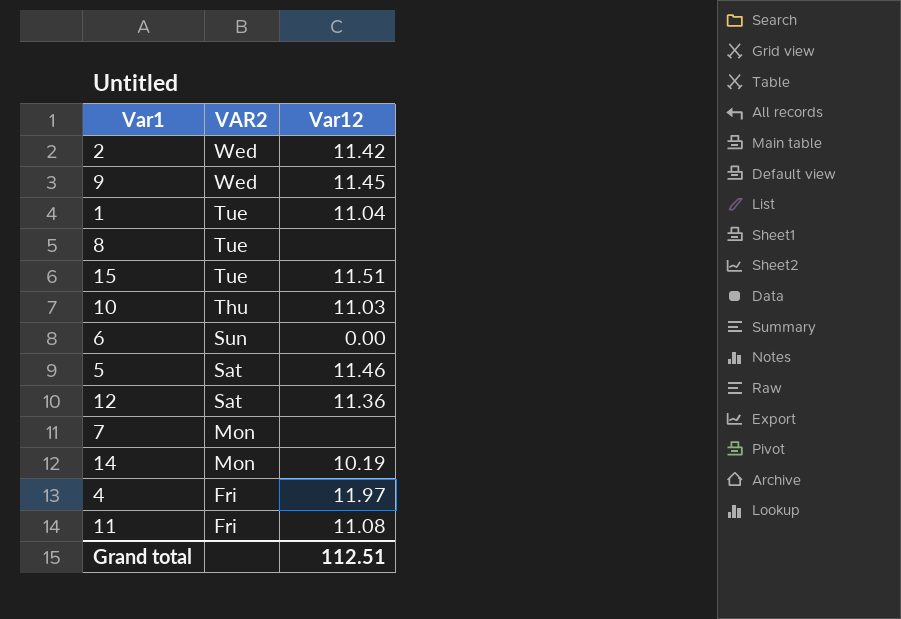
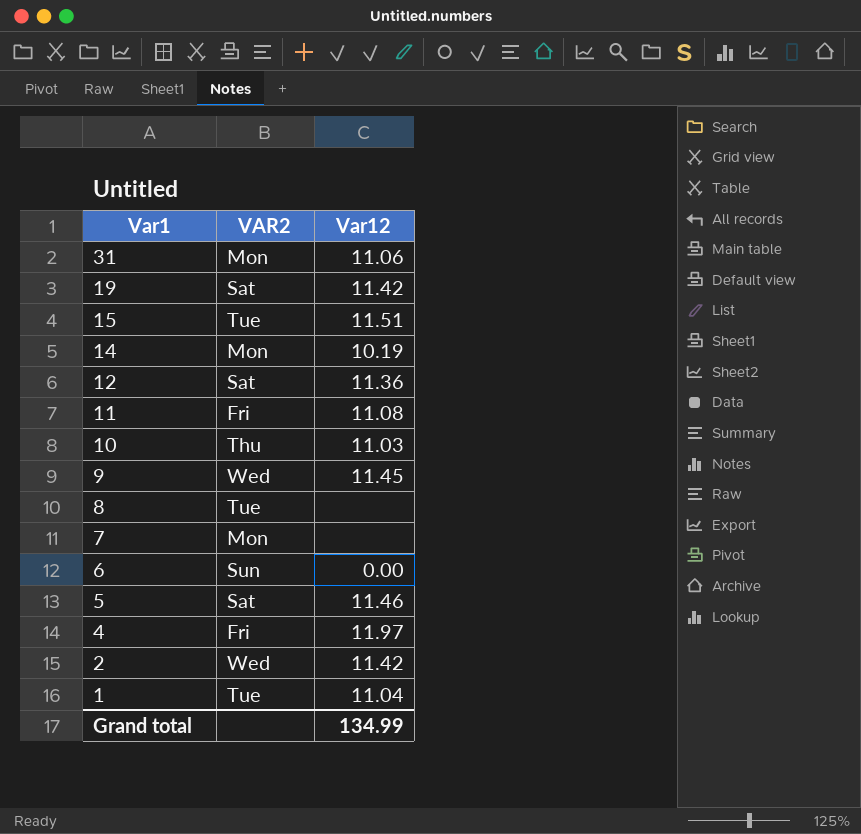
row order: VAR2 descending -> Var1 descending
row 31: none -> Mon | 11.06
row 19: none -> Sat | 11.42
Grand total | Var12: 112.51 -> 134.99

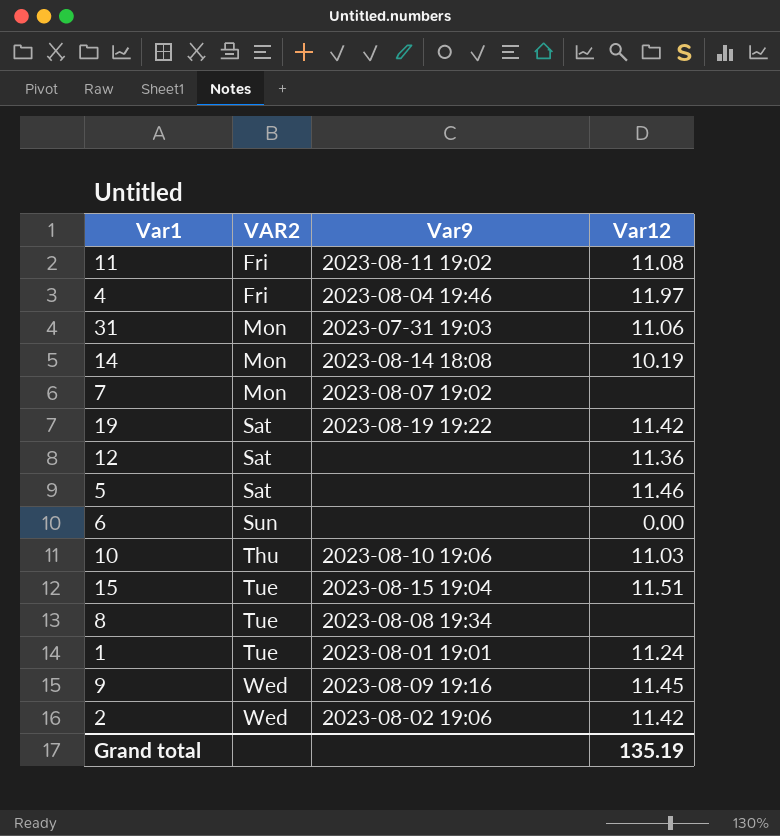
row order: Var1 descending -> VAR2 ascending
column Var9 | position: none -> 3
1 | Var12: 11.04 -> 11.24
Grand total | Var12: 134.99 -> 135.19

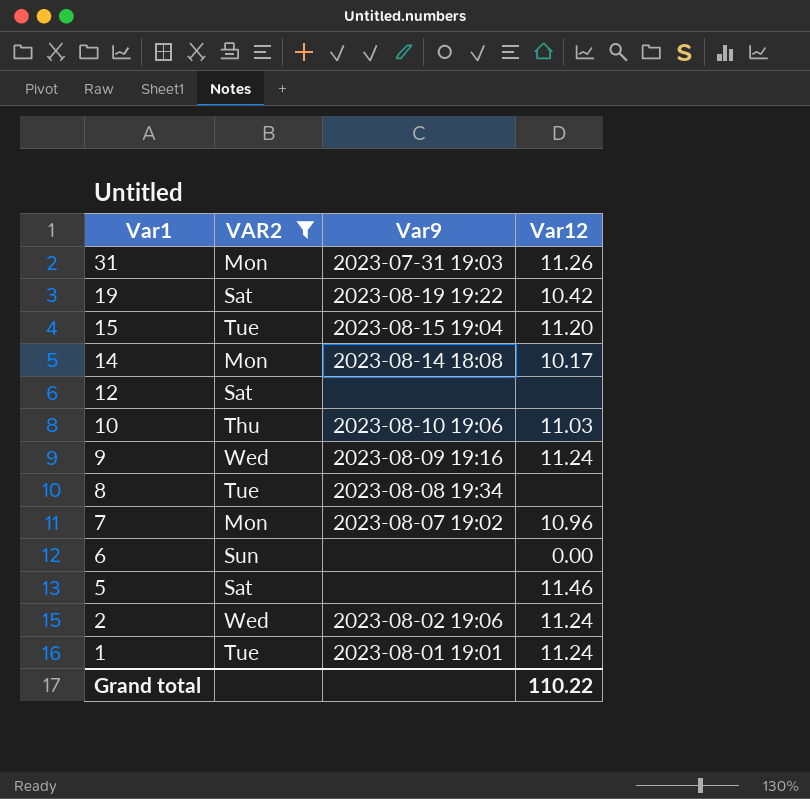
filter: none -> VAR2 != Fri
row order: VAR2 ascending -> Var1 descending
31 | Var12: 11.06 -> 11.26
19 | Var12: 11.42 -> 10.42
15 | Var12: 11.51 -> 11.20
14 | Var12: 10.19 -> 10.17
12 | Var12: 11.36 -> none
9 | Var12: 11.45 -> 11.24
7 | Var12: none -> 10.96
2 | Var12: 11.42 -> 11.24
Grand total | Var12: 135.19 -> 110.22

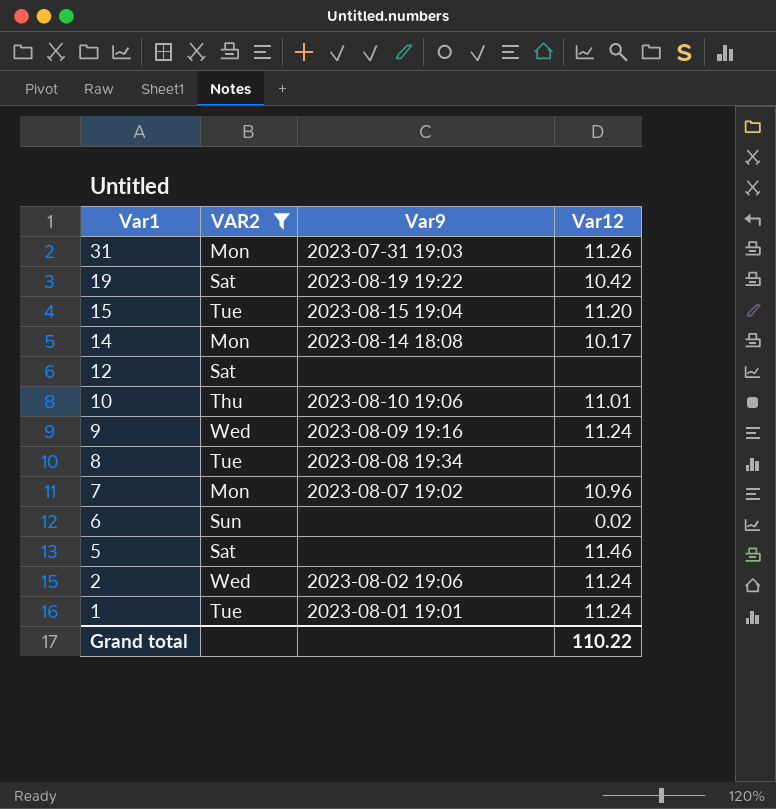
10 | Var12: 11.03 -> 11.01
6 | Var12: 0.00 -> 0.02

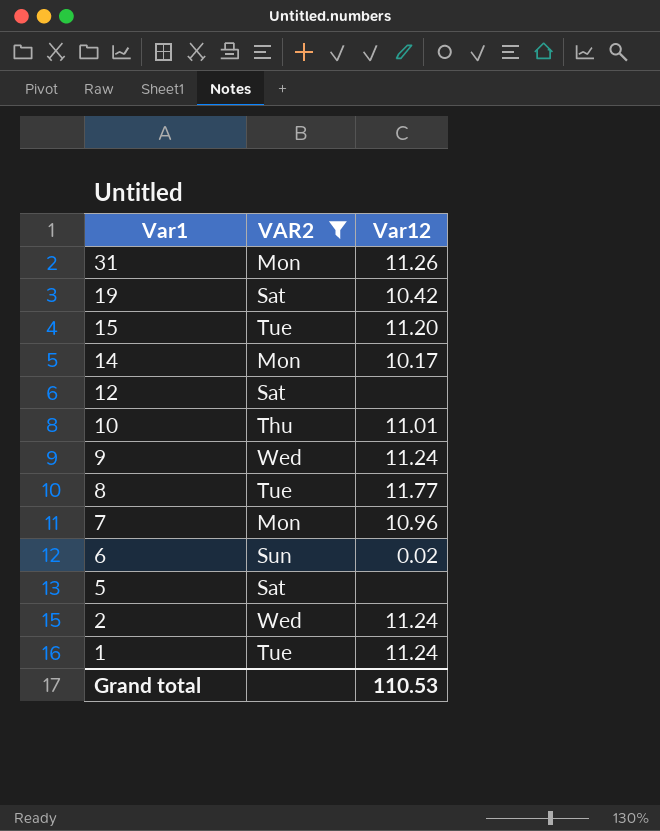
column Var9 | position: 3 -> none
8 | Var12: none -> 11.77
5 | Var12: 11.46 -> none
Grand total | Var12: 110.22 -> 110.53

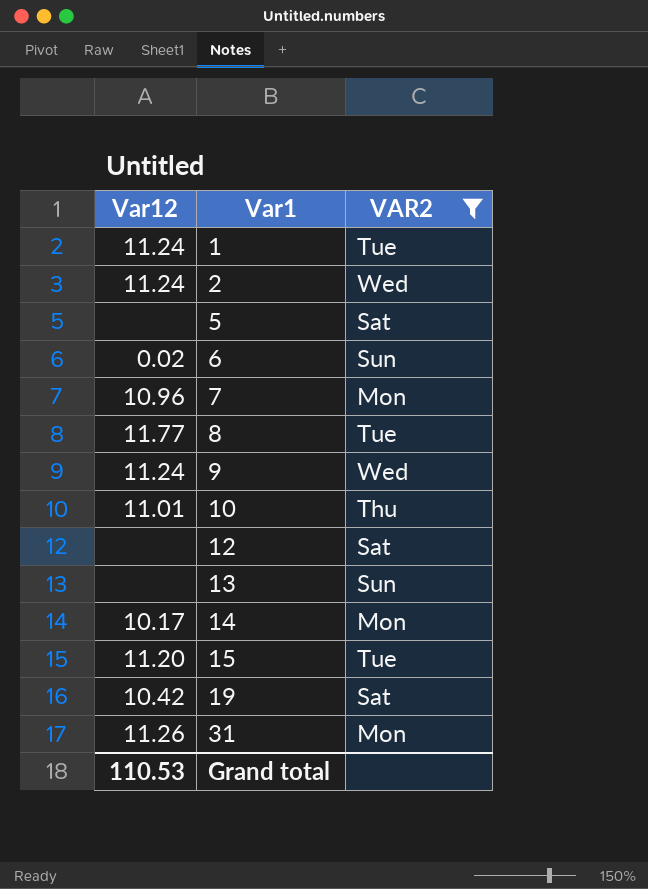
row order: Var1 descending -> Var1 ascending
column Var12 | position: 3 -> 1
row 13: none -> none | Sun

